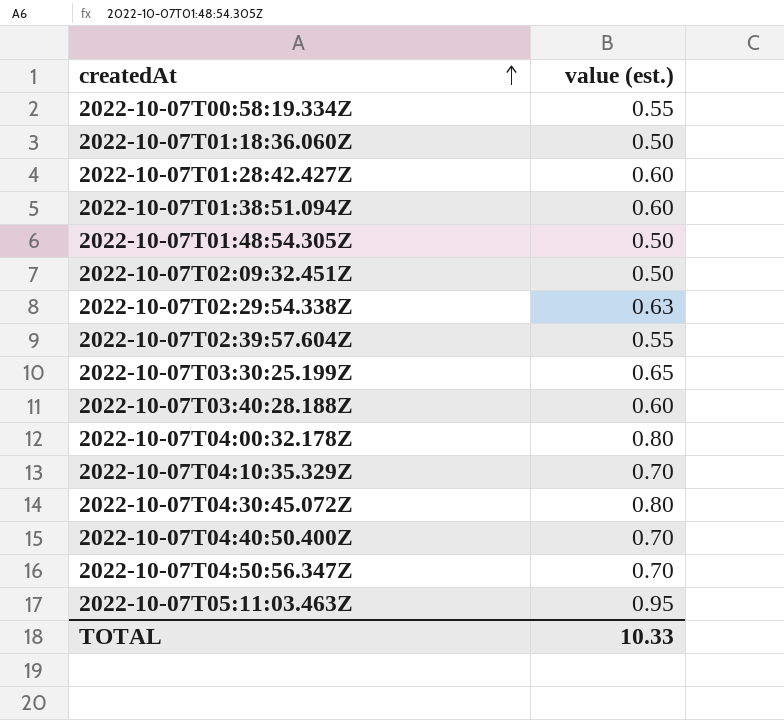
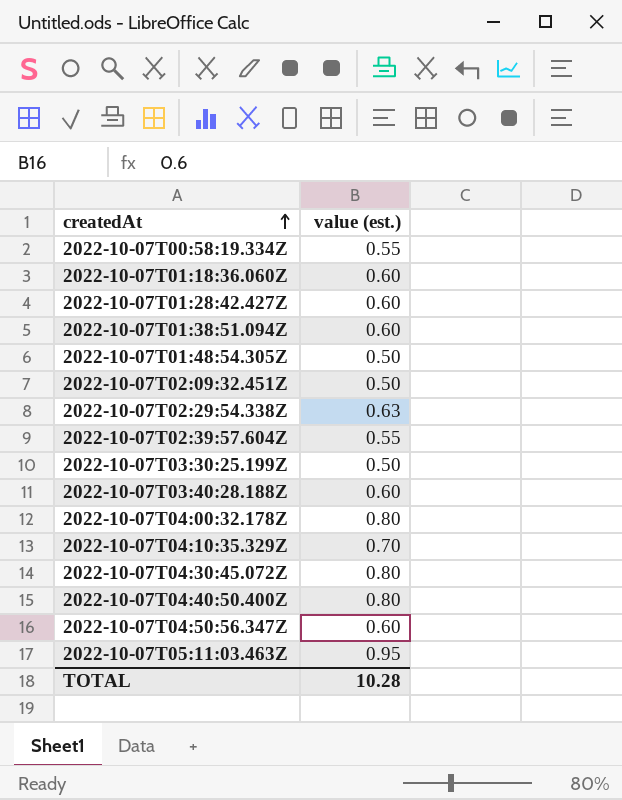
2022-10-07T01:18:36.060Z | value (est.): 0.50 -> 0.60
2022-10-07T03:30:25.199Z | value (est.): 0.65 -> 0.50
2022-10-07T04:40:50.400Z | value (est.): 0.70 -> 0.80
2022-10-07T04:50:56.347Z | value (est.): 0.70 -> 0.60
TOTAL | value (est.): 10.33 -> 10.28

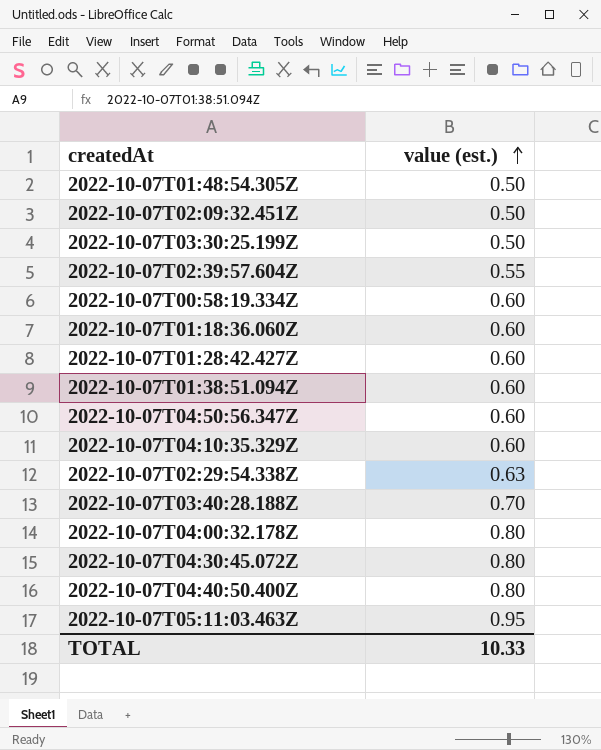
row order: createdAt ascending -> value (est.) ascending
2022-10-07T00:58:19.334Z | value (est.): 0.55 -> 0.60
2022-10-07T04:10:35.329Z | value (est.): 0.70 -> 0.60
2022-10-07T03:40:28.188Z | value (est.): 0.60 -> 0.70
TOTAL | value (est.): 10.28 -> 10.33

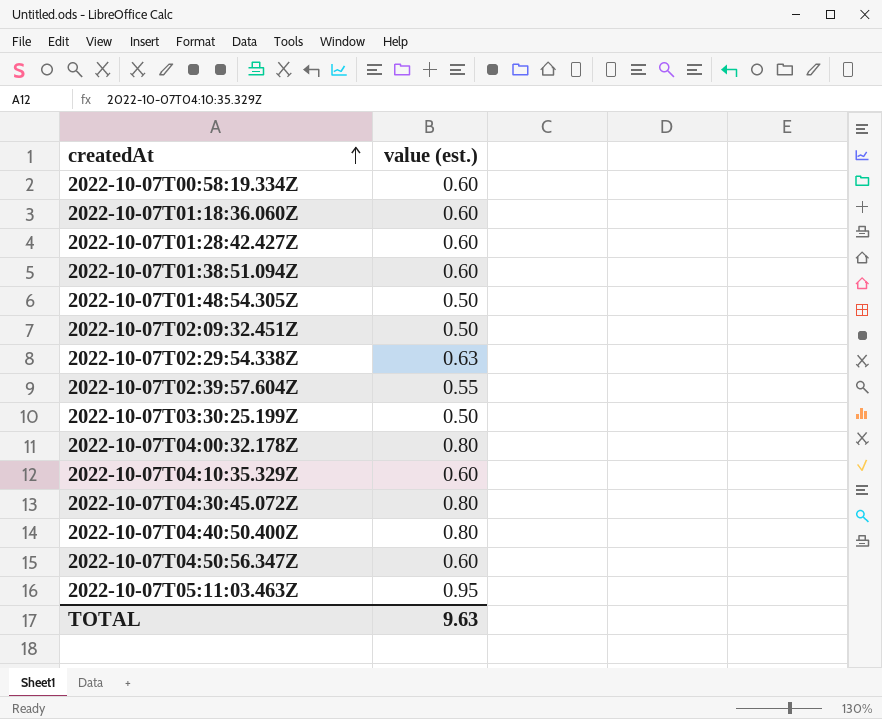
row order: value (est.) ascending -> createdAt ascending
row 2022-10-07T03:40:28.188Z: 0.70 -> none
TOTAL | value (est.): 10.33 -> 9.63

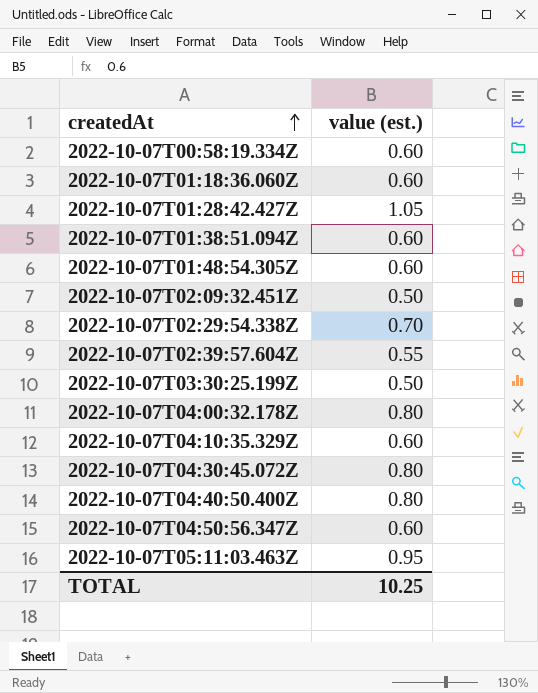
2022-10-07T01:28:42.427Z | value (est.): 0.60 -> 1.05
2022-10-07T01:48:54.305Z | value (est.): 0.50 -> 0.60
2022-10-07T02:29:54.338Z | value (est.): 0.63 -> 0.70
TOTAL | value (est.): 9.63 -> 10.25

